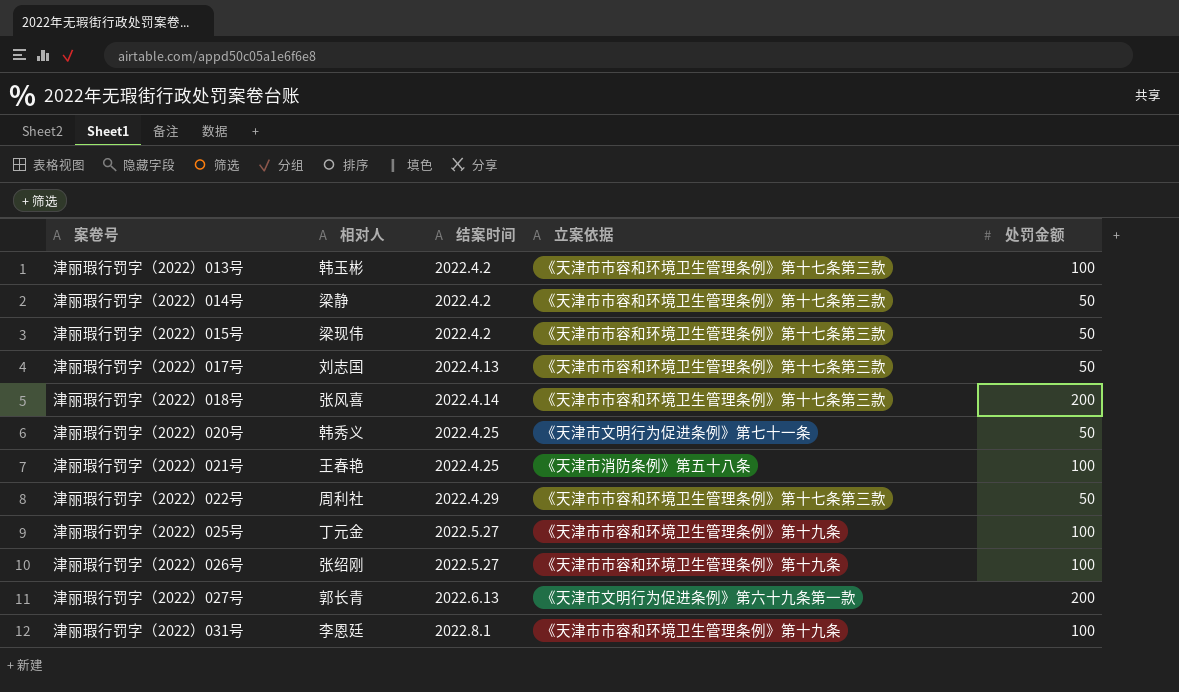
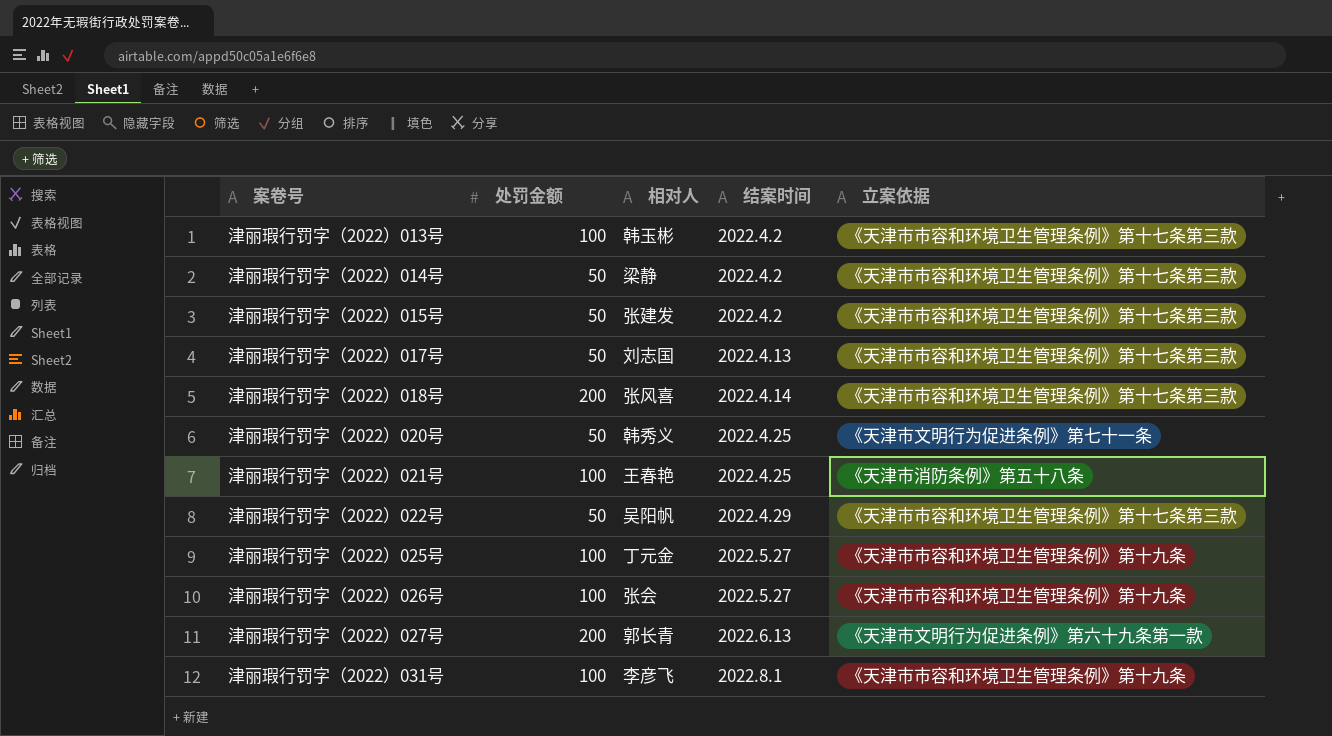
column 处罚金额 | position: 5 -> 2
津丽瑕行罚字（2022）015号 | 相对人: 梁现伟 -> 张建发
津丽瑕行罚字（2022）022号 | 相对人: 周利社 -> 吴阳帆
津丽瑕行罚字（2022）026号 | 相对人: 张绍刚 -> 张会
津丽瑕行罚字（2022）031号 | 相对人: 李恩廷 -> 李彦飞

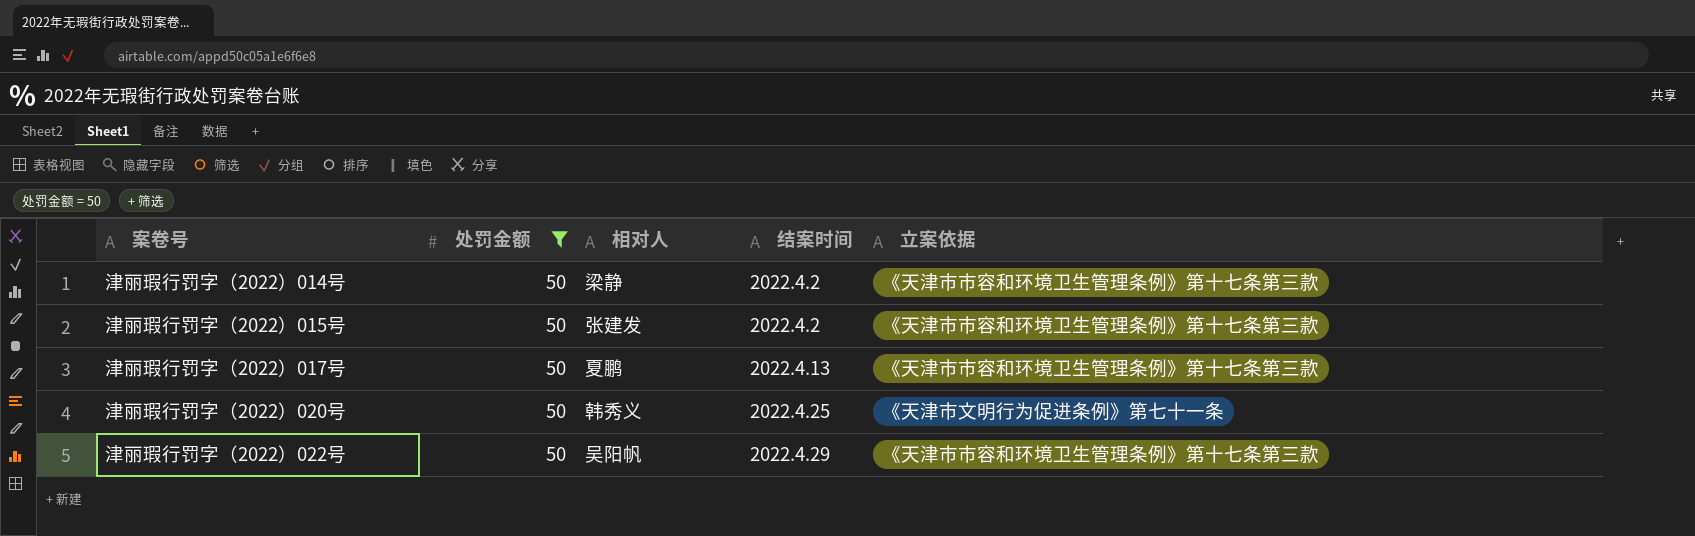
filter: none -> 处罚金额 = 50
津丽瑕行罚字（2022）017号 | 相对人: 刘志国 -> 夏鹏

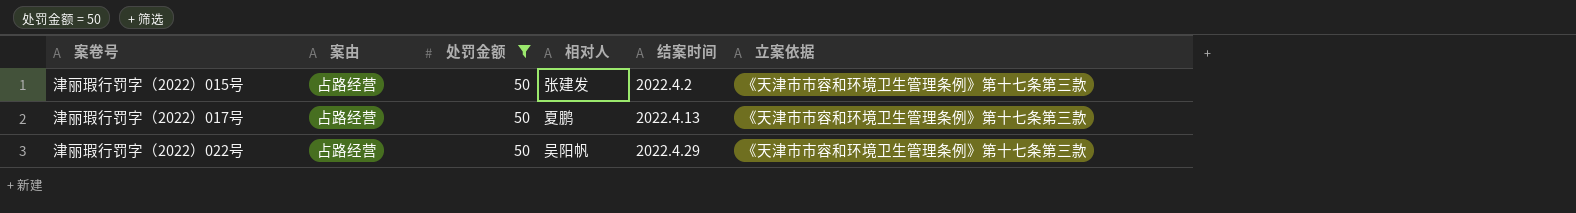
column 案由 | position: none -> 2
row 津丽瑕行罚字（2022）014号: 50 | 梁静 | 2022.4.2 | 《天津市市容和环境卫生管理条例》第十七条第三款 -> none
row 津丽瑕行罚字（2022）020号: 50 | 韩秀义 | 2022.4.25 | 《天津市文明行为促进条例》第七十一条 -> none

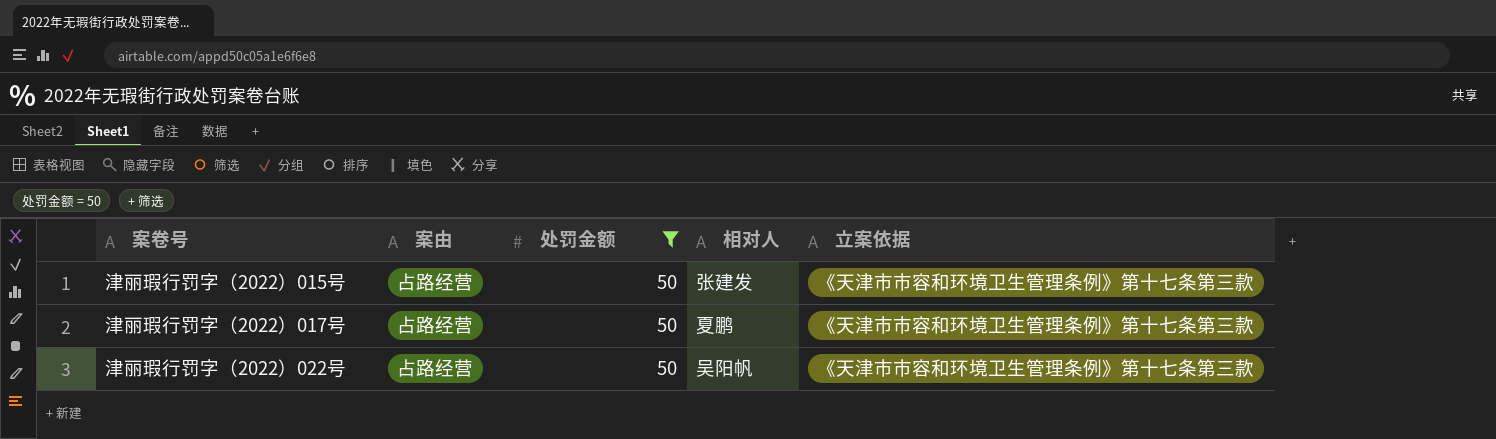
column 结案时间 | position: 5 -> none

